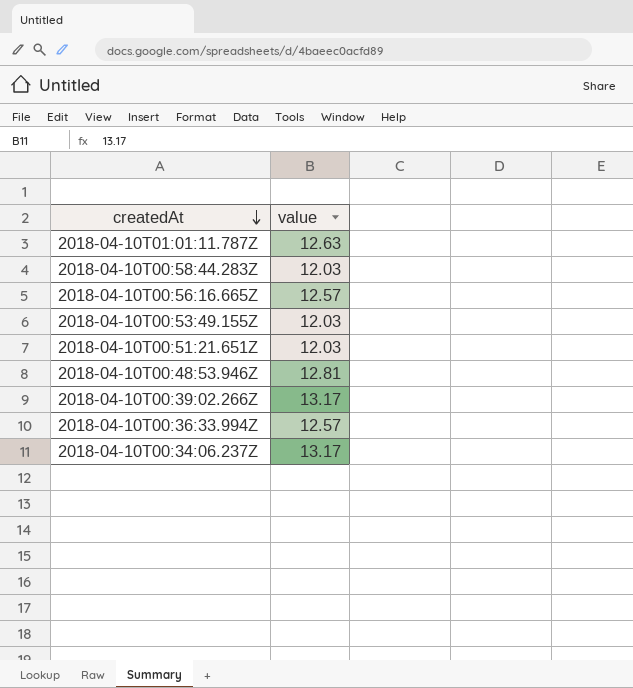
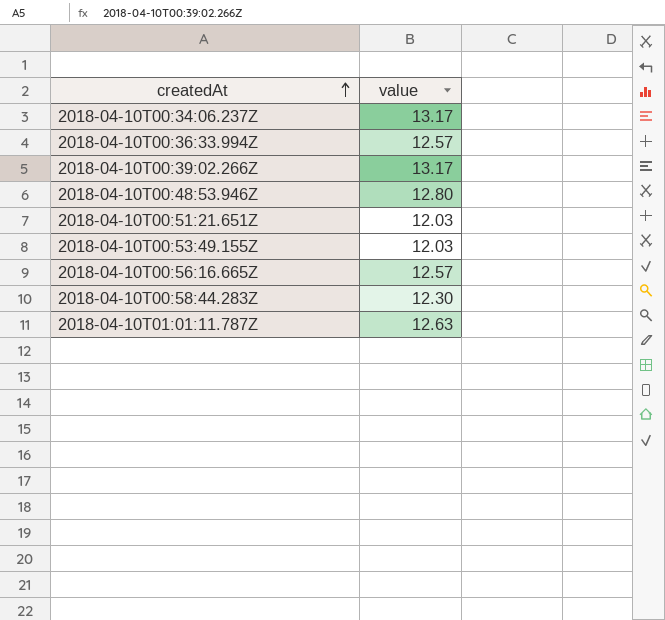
row order: createdAt descending -> createdAt ascending
2018-04-10T00:48:53.946Z | value: 12.81 -> 12.80
2018-04-10T00:58:44.283Z | value: 12.03 -> 12.30

